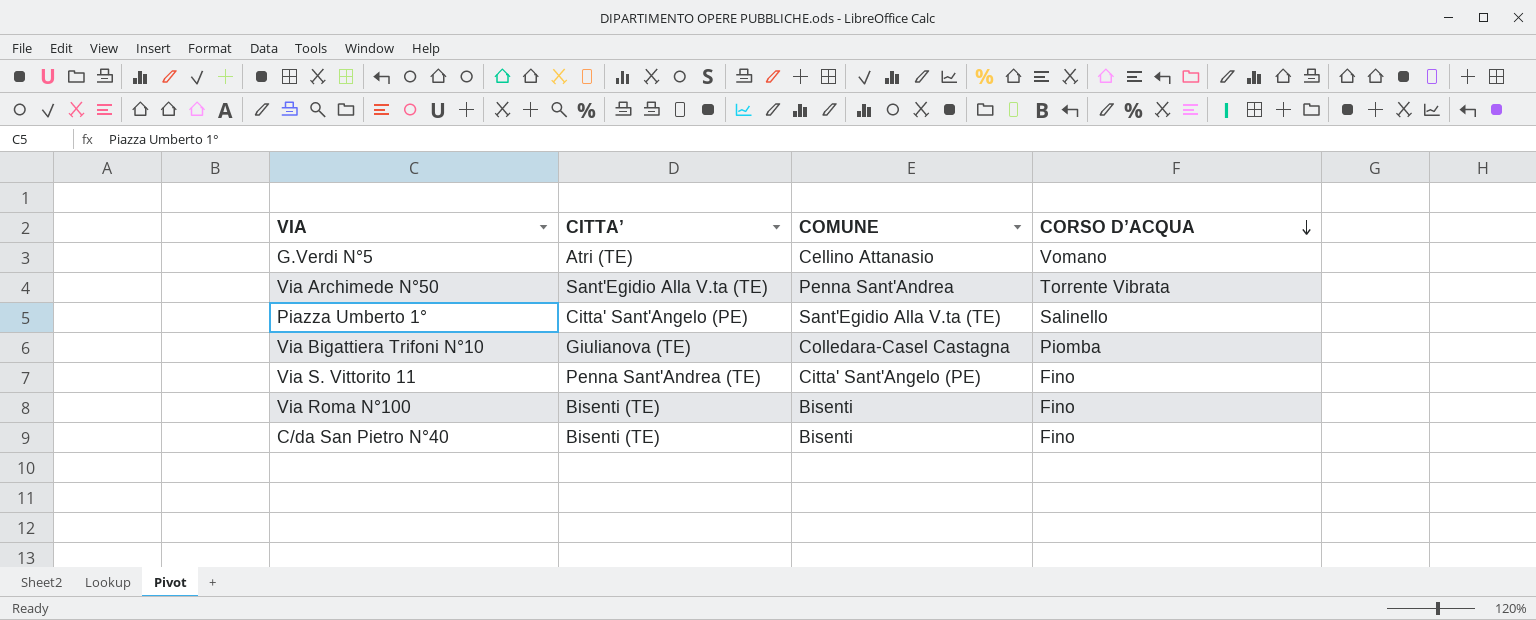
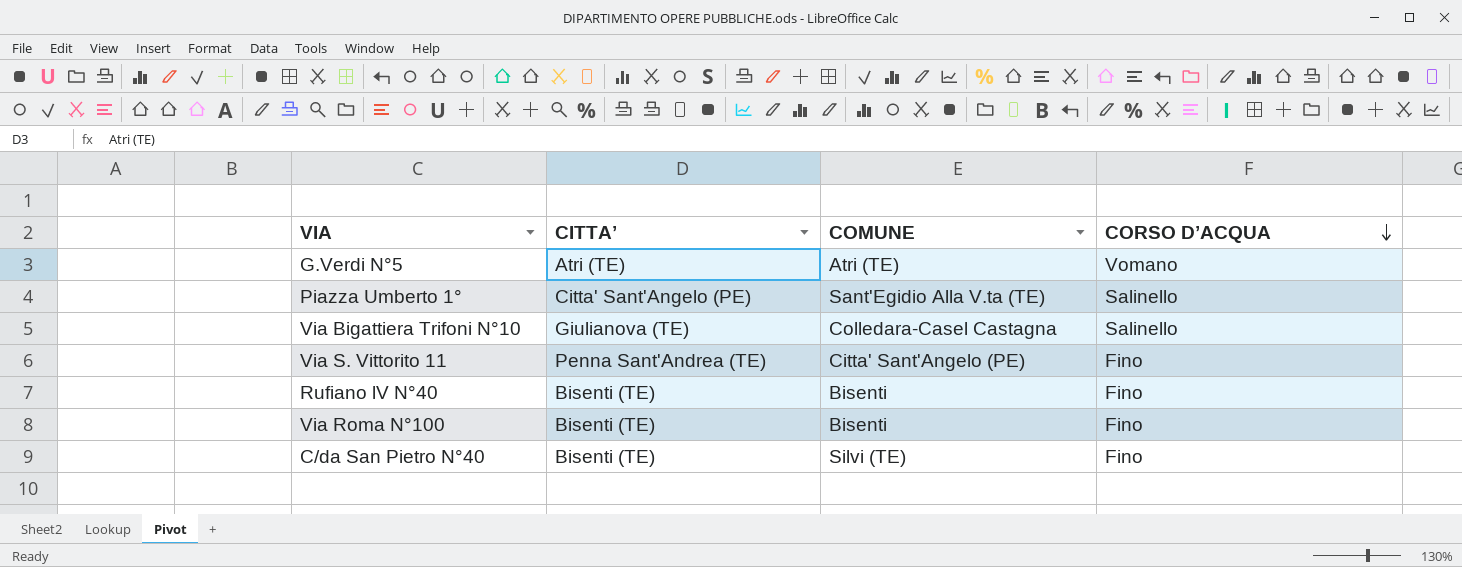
row Via Archimede N°50: Sant'Egidio Alla V.ta (TE) | Penna Sant'Andrea | Torrente Vibrata -> none
G.Verdi N°5 | COMUNE: Cellino Attanasio -> Atri (TE)
Via Bigattiera Trifoni N°10 | CORSO D’ACQUA: Piomba -> Salinello
row Rufiano lV N°40: none -> Bisenti (TE) | Bisenti | Fino
C/da San Pietro N°40 | COMUNE: Bisenti -> Silvi (TE)

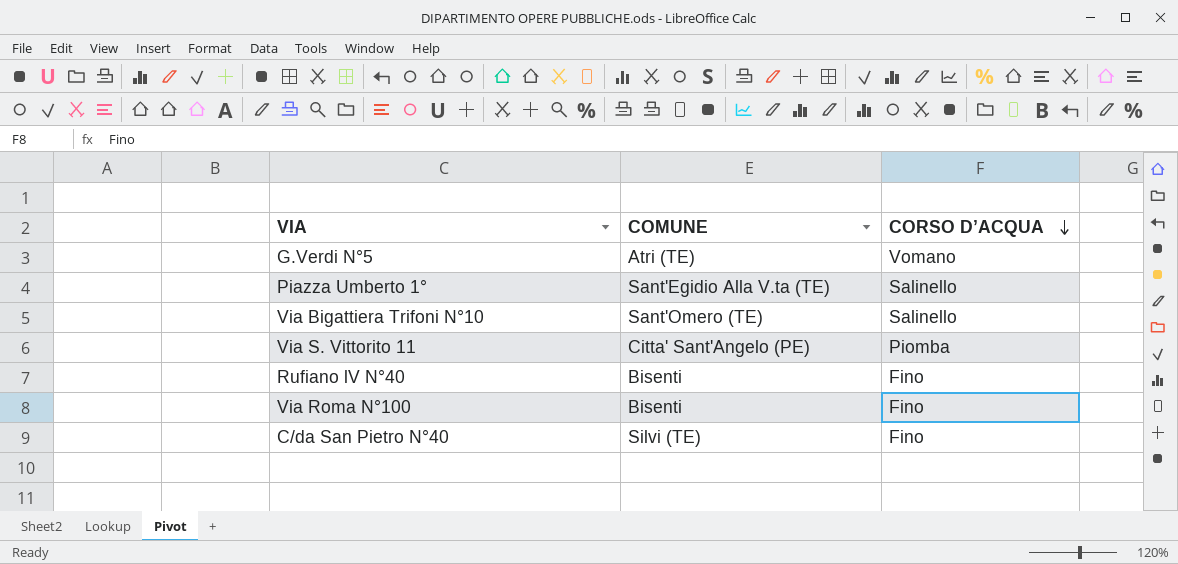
column CITTA’ | position: 2 -> none
Via Bigattiera Trifoni N°10 | COMUNE: Colledara-Casel Castagna -> Sant'Omero (TE)
Via S. Vittorito 11 | CORSO D’ACQUA: Fino -> Piomba

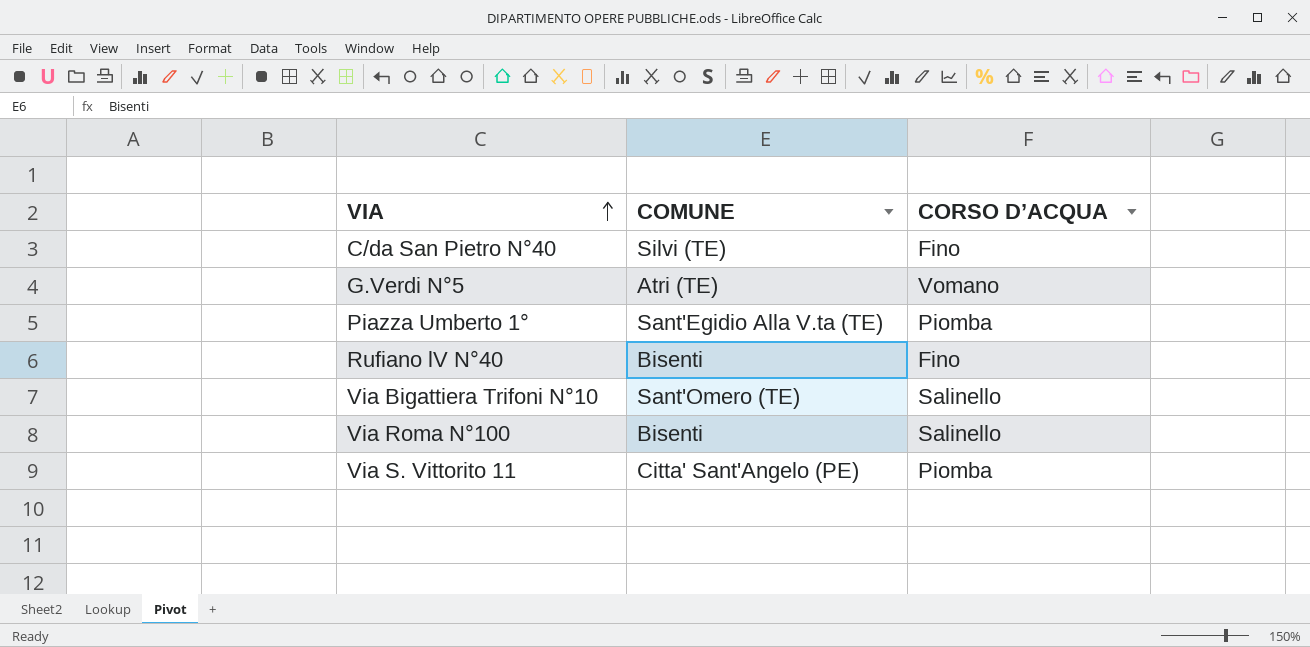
row order: CORSO D’ACQUA descending -> VIA ascending
Piazza Umberto 1° | CORSO D’ACQUA: Salinello -> Piomba
Via Roma N°100 | CORSO D’ACQUA: Fino -> Salinello

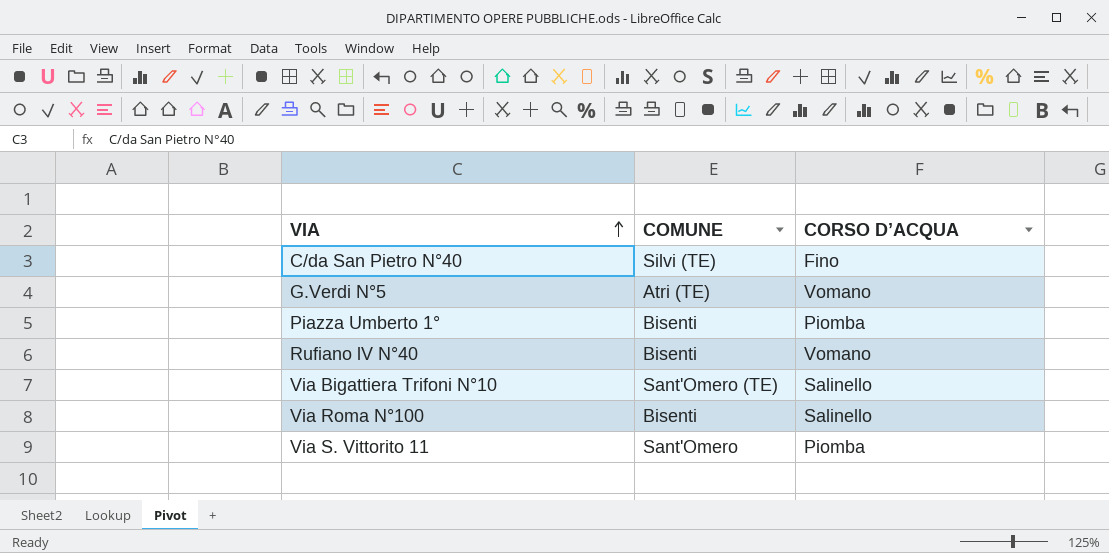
Piazza Umberto 1° | COMUNE: Sant'Egidio Alla V.ta (TE) -> Bisenti
Rufiano lV N°40 | CORSO D’ACQUA: Fino -> Vomano
Via S. Vittorito 11 | COMUNE: Citta' Sant'Angelo (PE) -> Sant'Omero

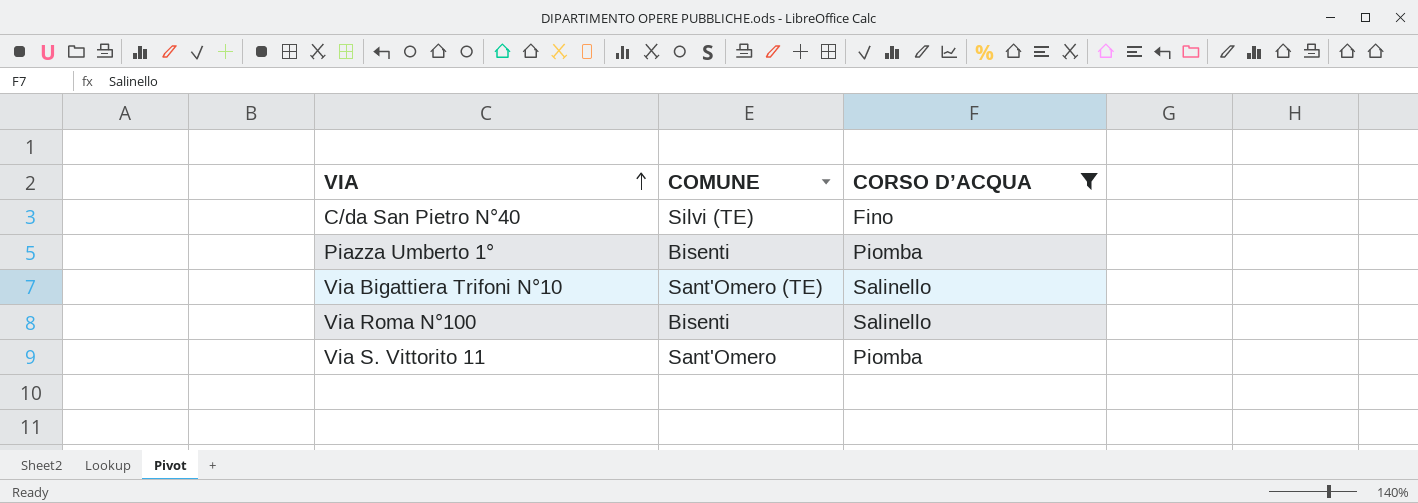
filter: none -> CORSO D’ACQUA != Vomano

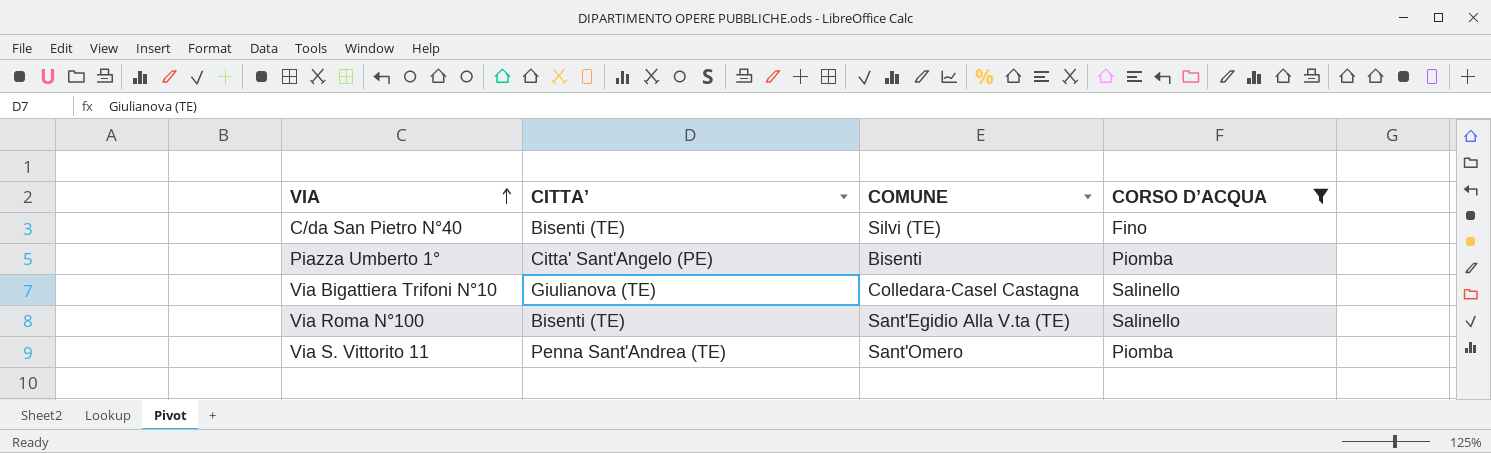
column CITTA’ | position: none -> 2
Via Bigattiera Trifoni N°10 | COMUNE: Sant'Omero (TE) -> Colledara-Casel Castagna
Via Roma N°100 | COMUNE: Bisenti -> Sant'Egidio Alla V.ta (TE)

